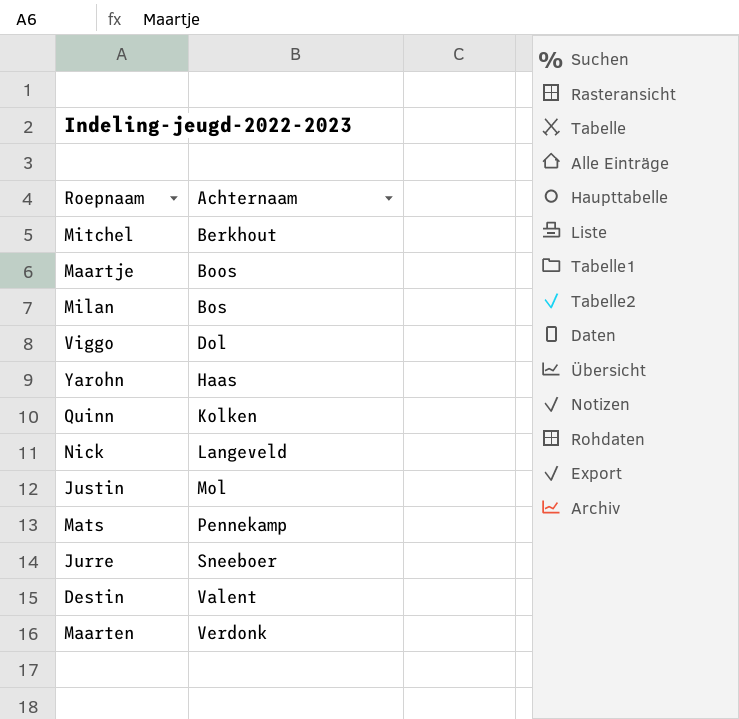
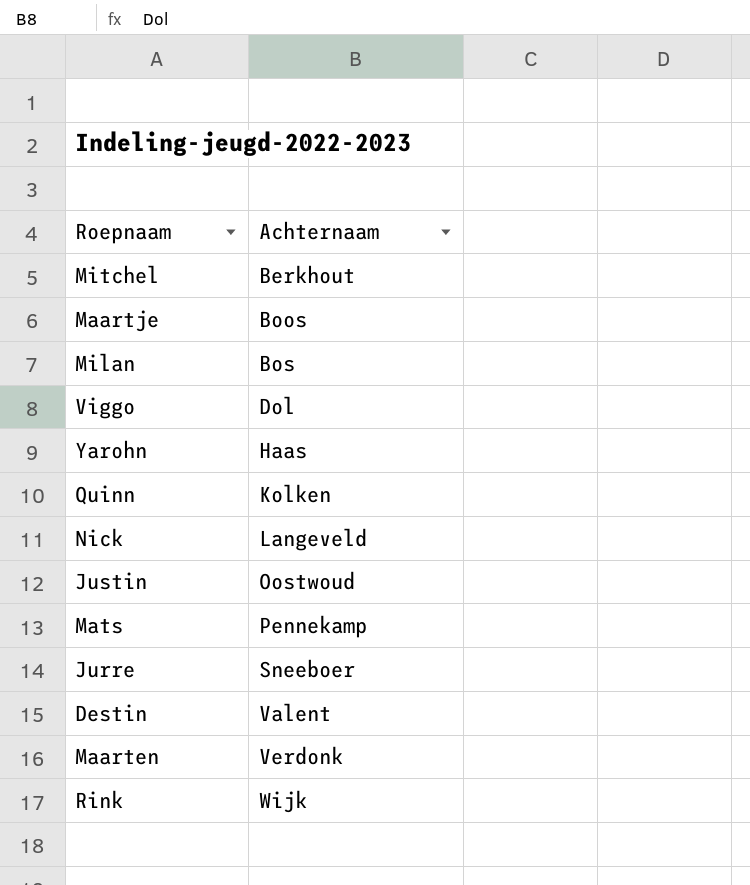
Justin | Achternaam: Mol -> Oostwoud
row Rink: none -> Wijk

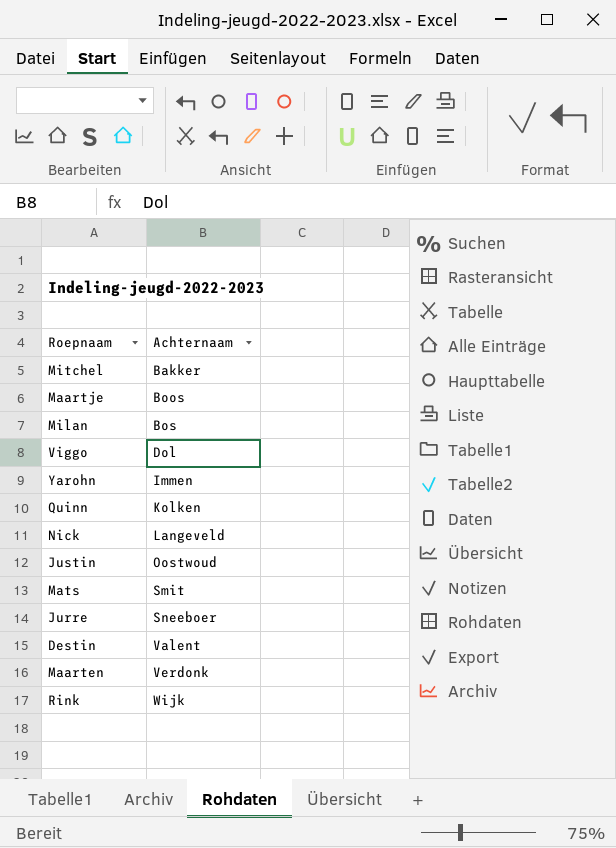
Mitchel | Achternaam: Berkhout -> Bakker
Yarohn | Achternaam: Haas -> Immen
Mats | Achternaam: Pennekamp -> Smit

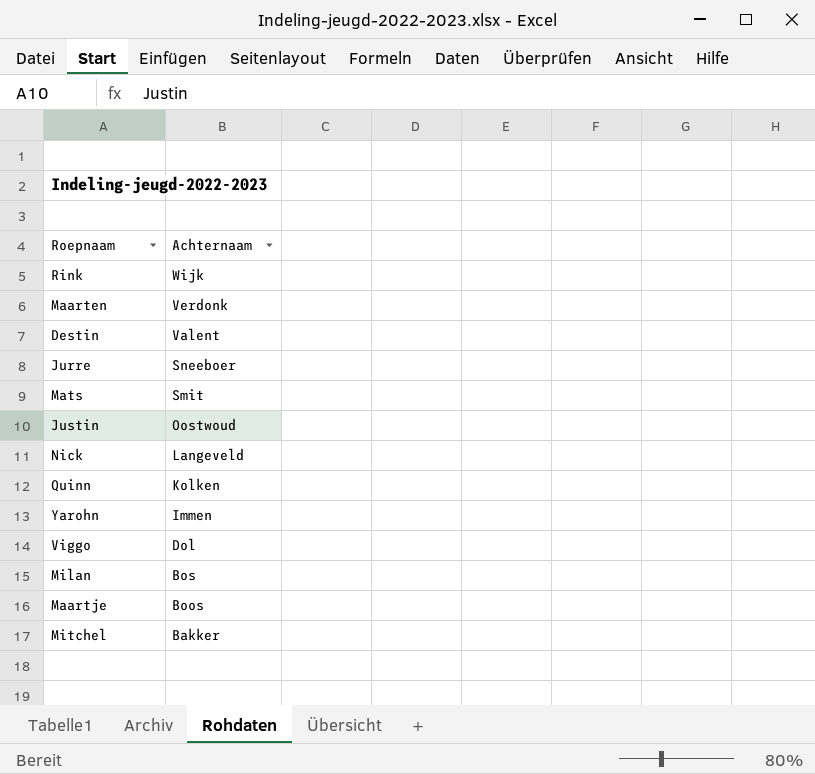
row order: Achternaam ascending -> Achternaam descending

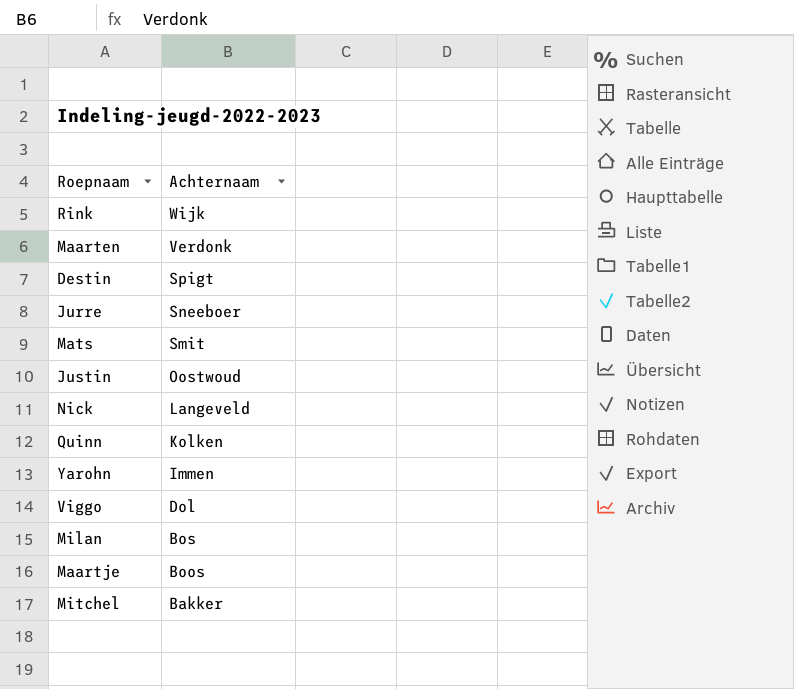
Destin | Achternaam: Valent -> Spigt

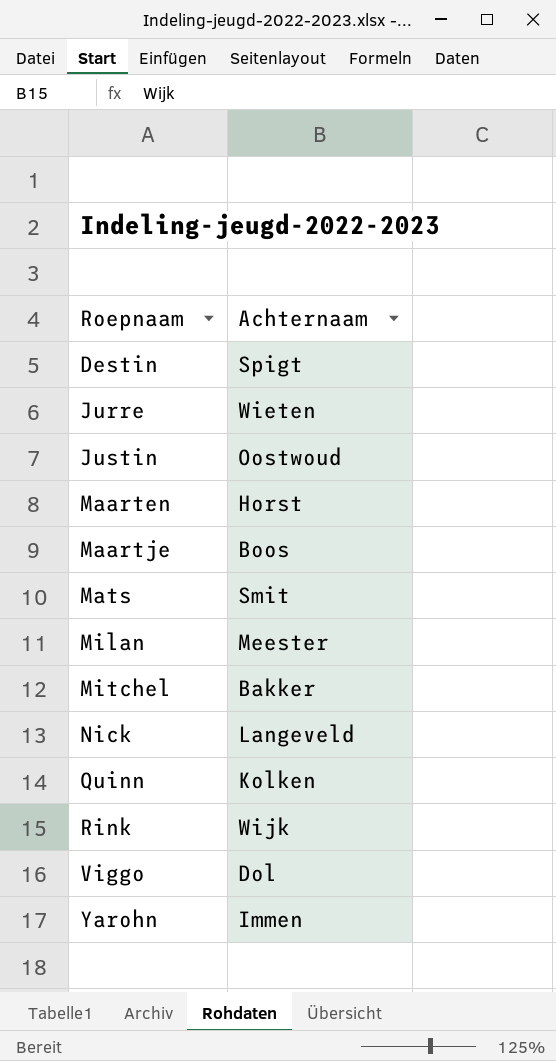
row order: Achternaam descending -> Roepnaam ascending
Jurre | Achternaam: Sneeboer -> Wieten
Maarten | Achternaam: Verdonk -> Horst
Milan | Achternaam: Bos -> Meester

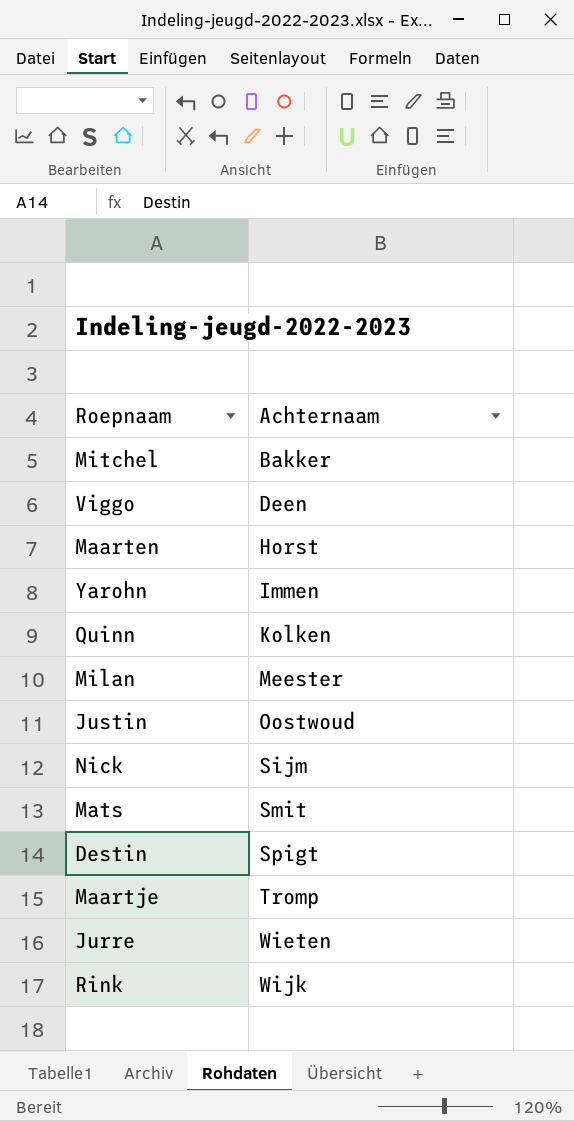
row order: Roepnaam ascending -> Achternaam ascending
Viggo | Achternaam: Dol -> Deen
Nick | Achternaam: Langeveld -> Sijm
Maartje | Achternaam: Boos -> Tromp

